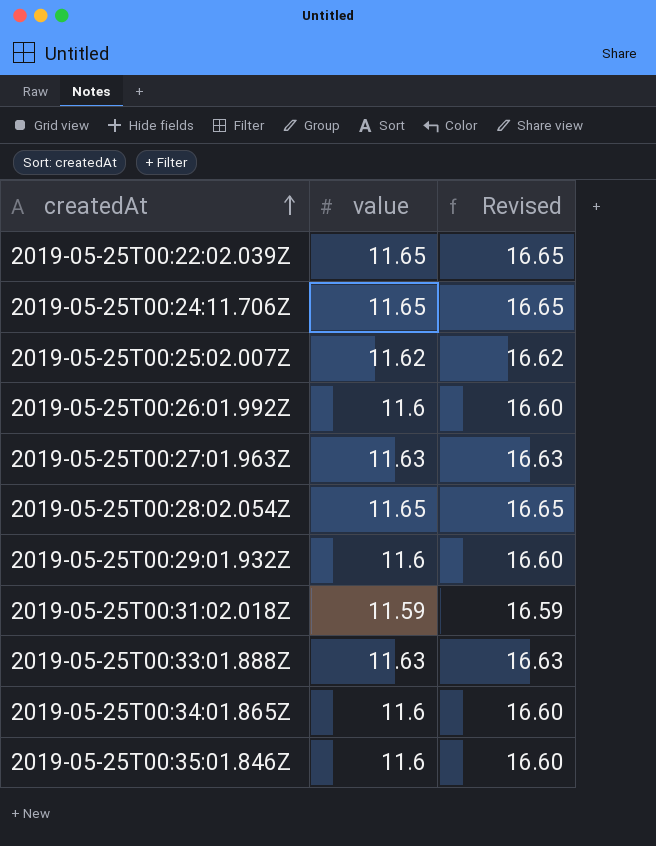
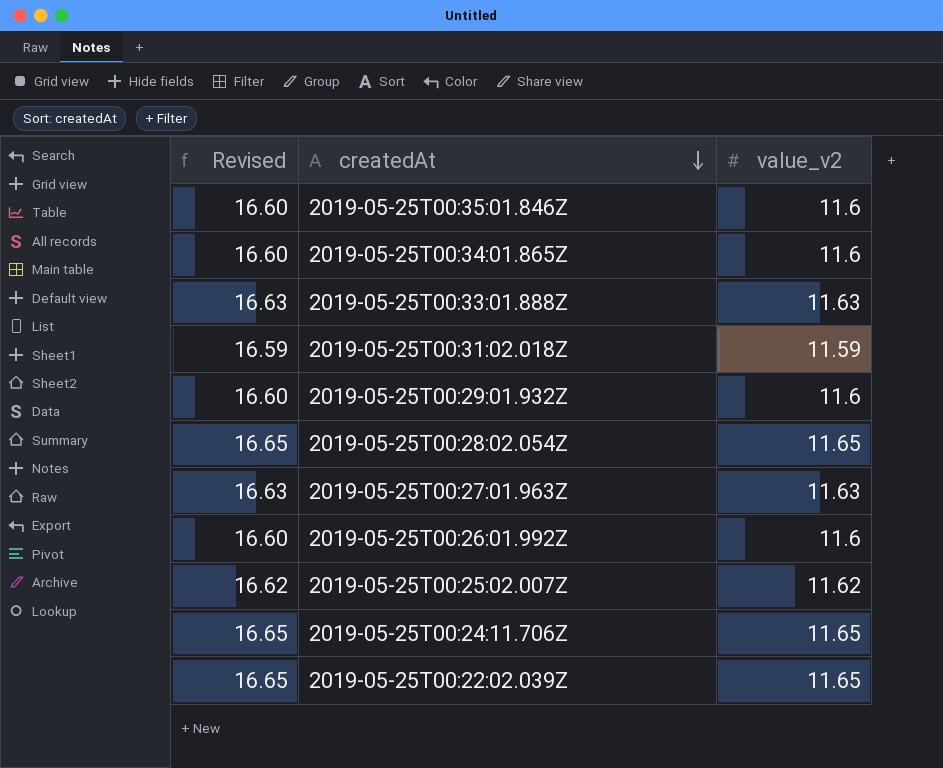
row order: createdAt ascending -> createdAt descending
column Revised | position: 3 -> 1
column name: value -> value_v2

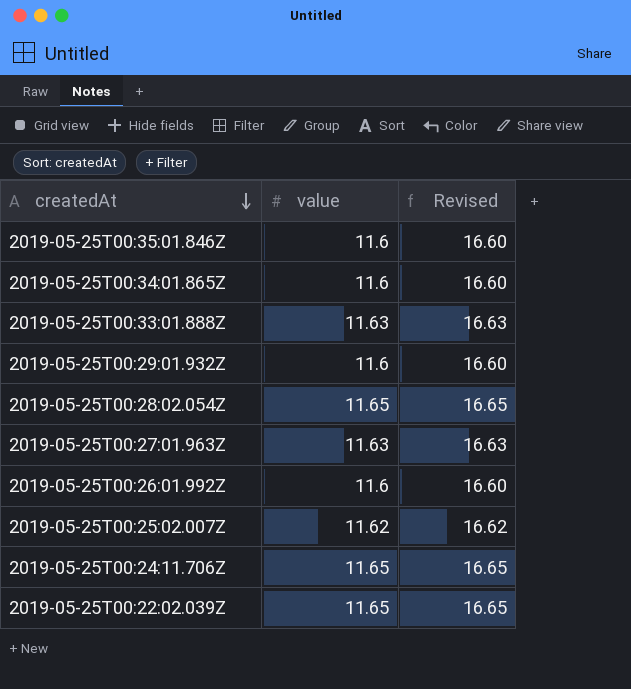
column name: value_v2 -> value
column Revised | position: 1 -> 3
row 2019-05-25T00:31:02.018Z: 16.59 | 11.59 -> none

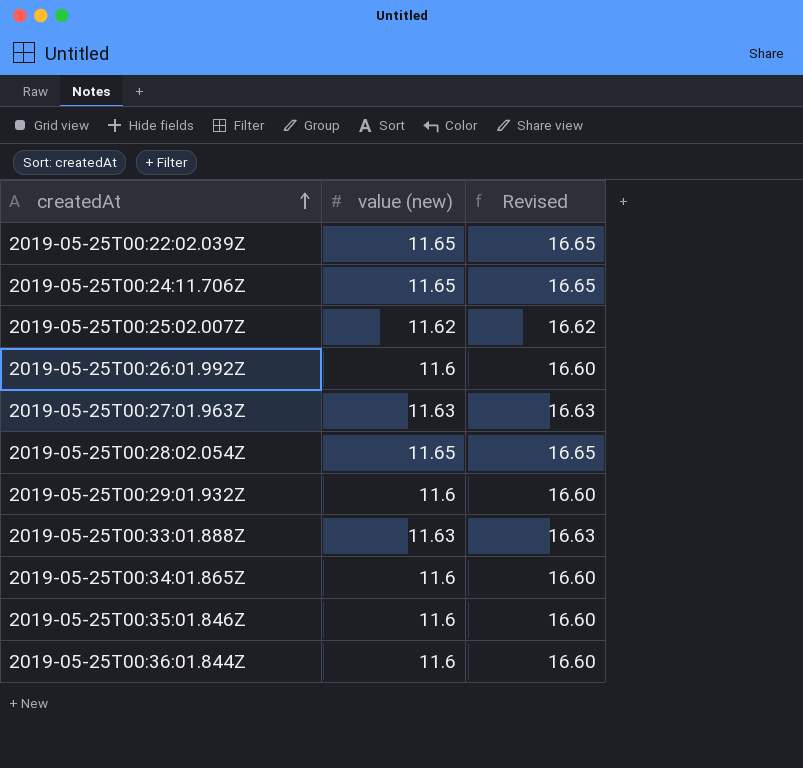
row order: createdAt descending -> createdAt ascending
column name: value -> value (new)
row 2019-05-25T00:36:01.844Z: none -> 11.6 | 16.60

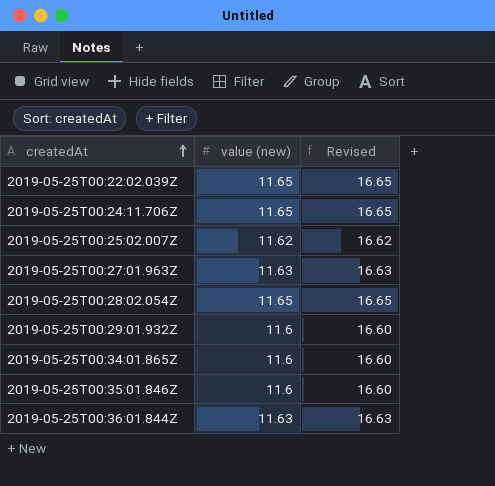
row 2019-05-25T00:26:01.992Z: 11.6 | 16.60 -> none
row 2019-05-25T00:33:01.888Z: 11.63 | 16.63 -> none
2019-05-25T00:36:01.844Z | value (new): 11.6 -> 11.63
2019-05-25T00:36:01.844Z | Revised: 16.60 -> 16.63

